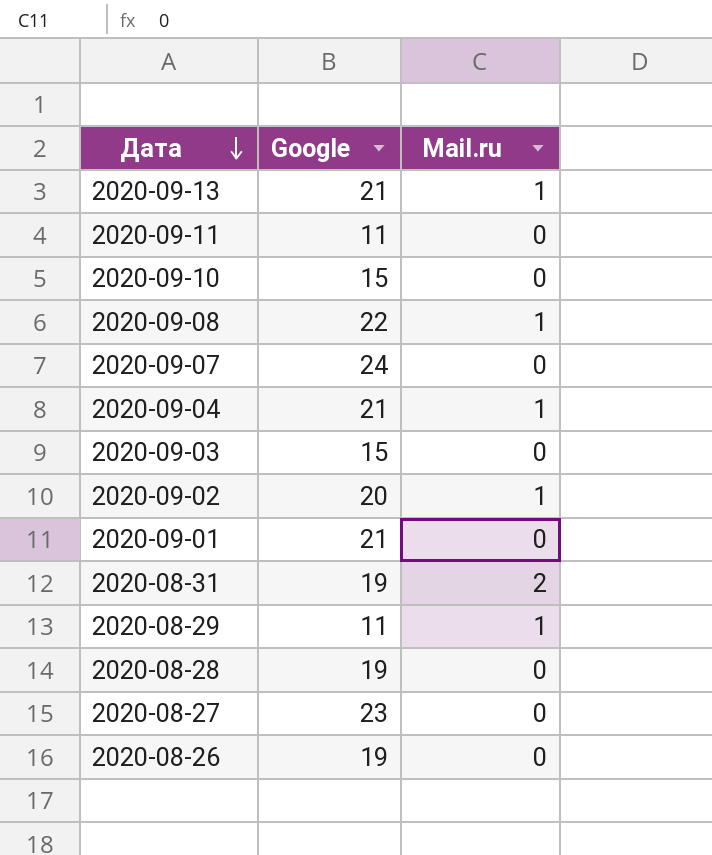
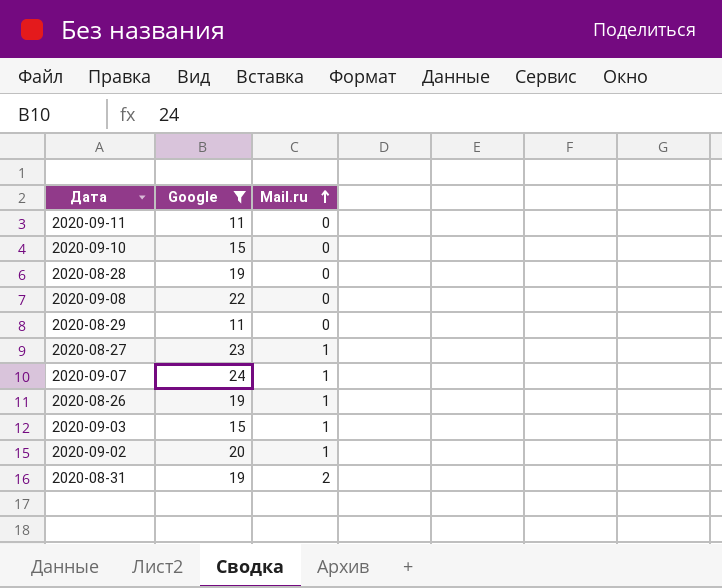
filter: none -> Google != 21
row order: Дата descending -> Mail.ru ascending
2020-09-08 | Mail.ru: 1 -> 0
2020-08-29 | Mail.ru: 1 -> 0
2020-08-27 | Mail.ru: 0 -> 1
2020-09-07 | Mail.ru: 0 -> 1
2020-08-26 | Mail.ru: 0 -> 1
2020-09-03 | Mail.ru: 0 -> 1

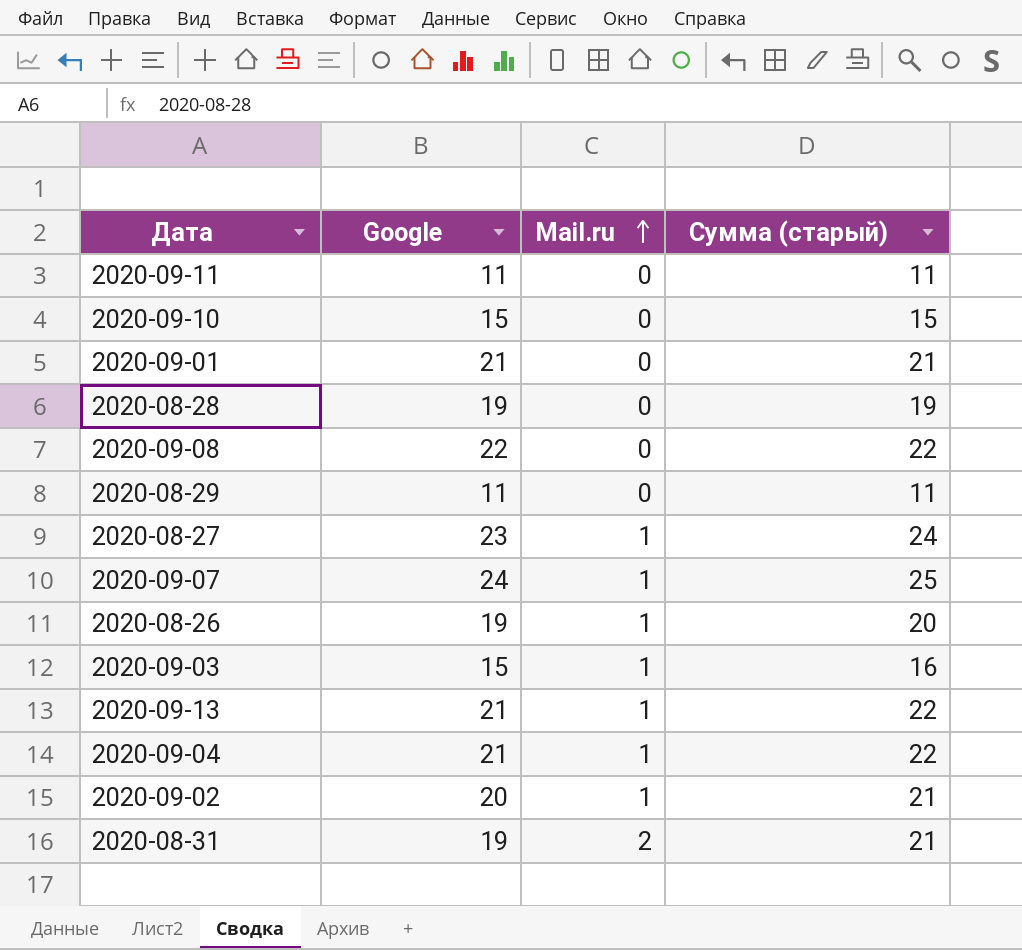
filter: Google != 21 -> none
column Сумма (старый) | formula: none -> [Google] + [Mail.ru]

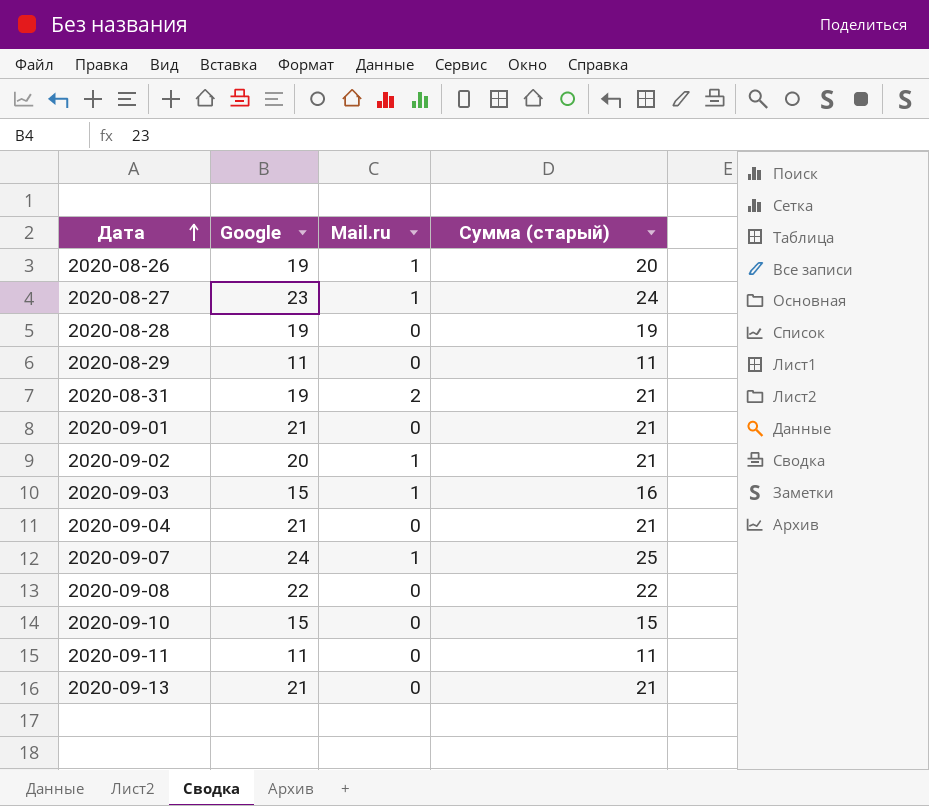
row order: Mail.ru ascending -> Дата ascending
2020-09-04 | Mail.ru: 1 -> 0
2020-09-04 | Сумма (старый): 22 -> 21
2020-09-13 | Mail.ru: 1 -> 0
2020-09-13 | Сумма (старый): 22 -> 21

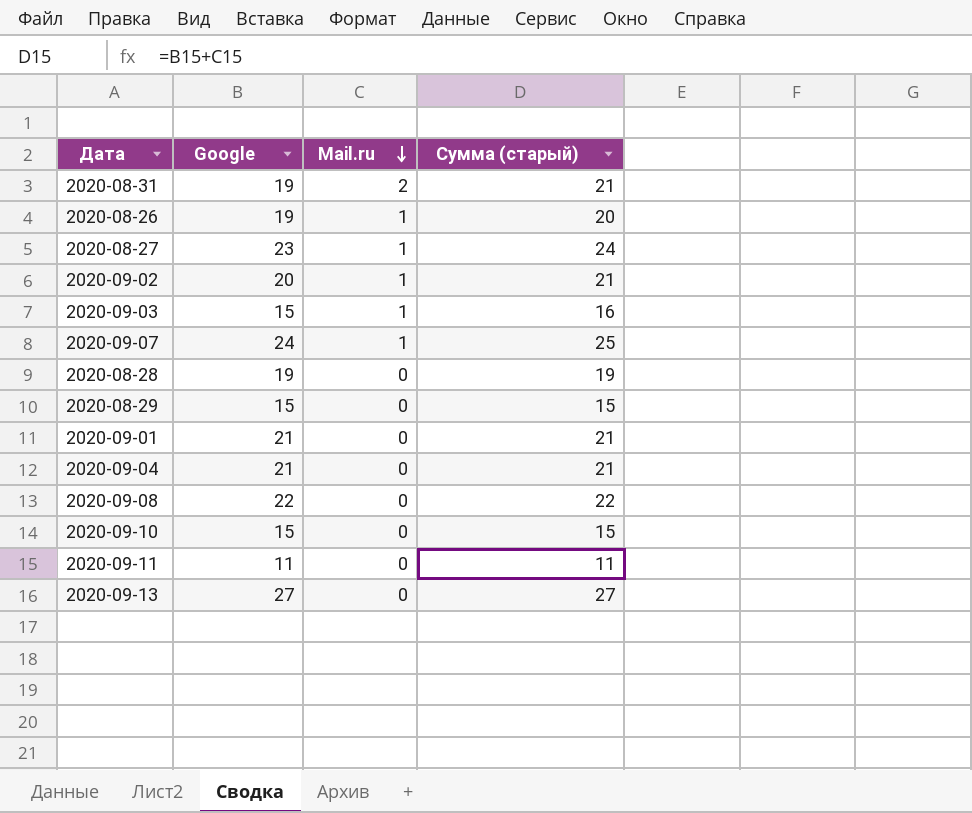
row order: Дата ascending -> Mail.ru descending
2020-08-29 | Google: 11 -> 15
2020-08-29 | Сумма (старый): 11 -> 15
2020-09-13 | Google: 21 -> 27
2020-09-13 | Сумма (старый): 21 -> 27

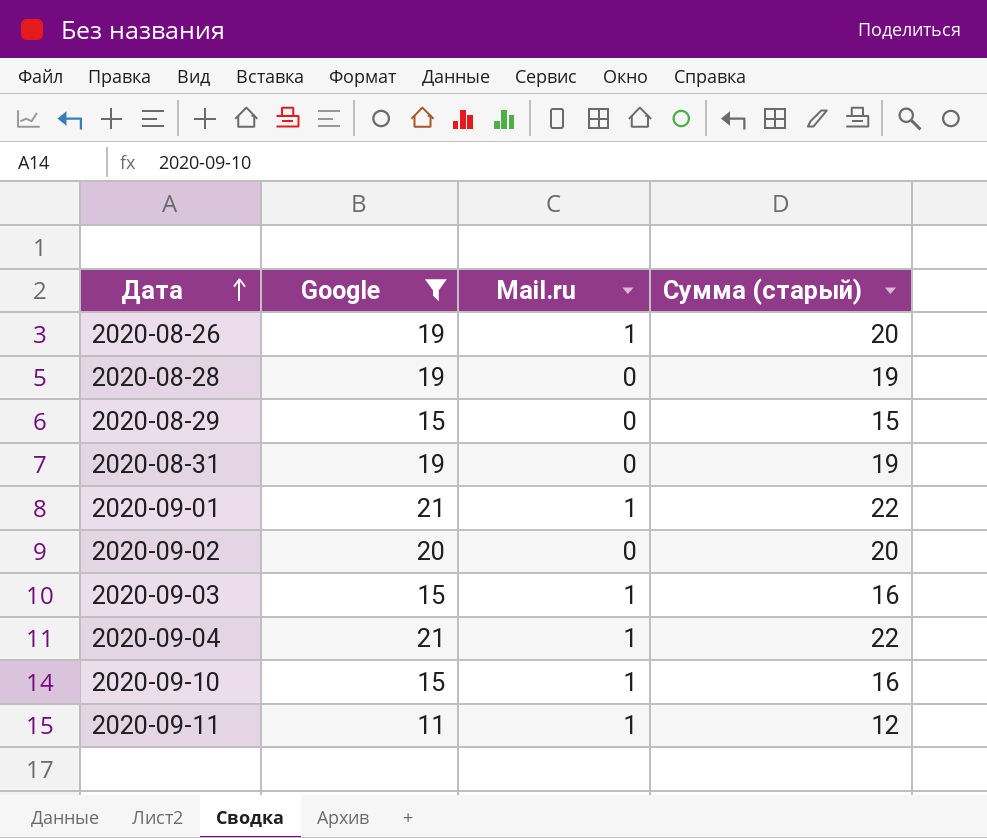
filter: none -> Google <= 21
row order: Mail.ru descending -> Дата ascending
2020-08-31 | Mail.ru: 2 -> 0
2020-08-31 | Сумма (старый): 21 -> 19
2020-09-01 | Mail.ru: 0 -> 1
2020-09-01 | Сумма (старый): 21 -> 22
2020-09-02 | Mail.ru: 1 -> 0
2020-09-02 | Сумма (старый): 21 -> 20
2020-09-04 | Mail.ru: 0 -> 1
2020-09-04 | Сумма (старый): 21 -> 22
2020-09-10 | Mail.ru: 0 -> 1
2020-09-10 | Сумма (старый): 15 -> 16
2020-09-11 | Mail.ru: 0 -> 1
2020-09-11 | Сумма (старый): 11 -> 12

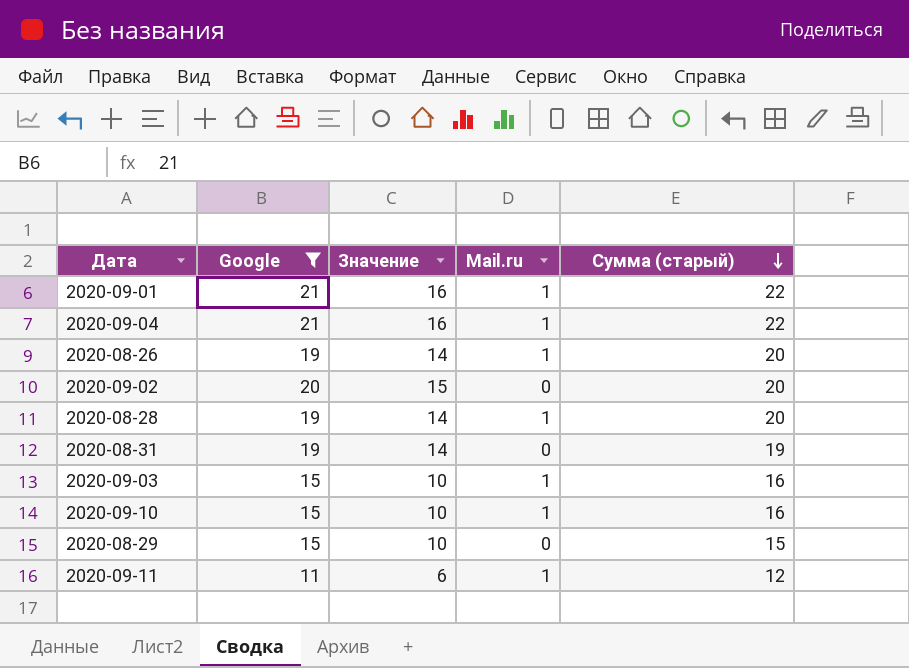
row order: Дата ascending -> Сумма (старый) descending
column Значение | formula: none -> [Google] - 5
2020-08-28 | Mail.ru: 0 -> 1
2020-08-28 | Сумма (старый): 19 -> 20

